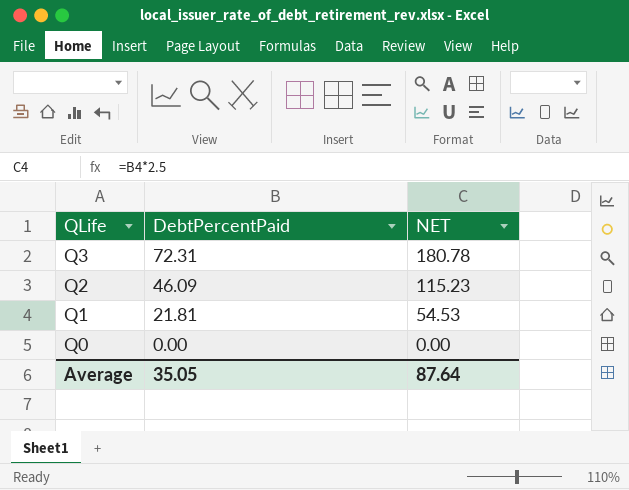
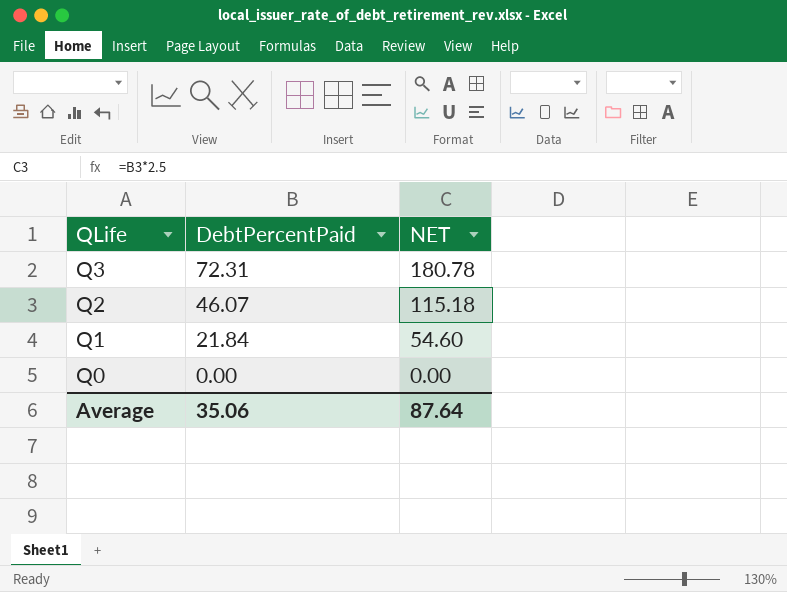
Q2 | DebtPercentPaid: 46.09 -> 46.07
Q2 | NET: 115.23 -> 115.18
Q1 | DebtPercentPaid: 21.81 -> 21.84
Q1 | NET: 54.53 -> 54.60
Average | DebtPercentPaid: 35.05 -> 35.06

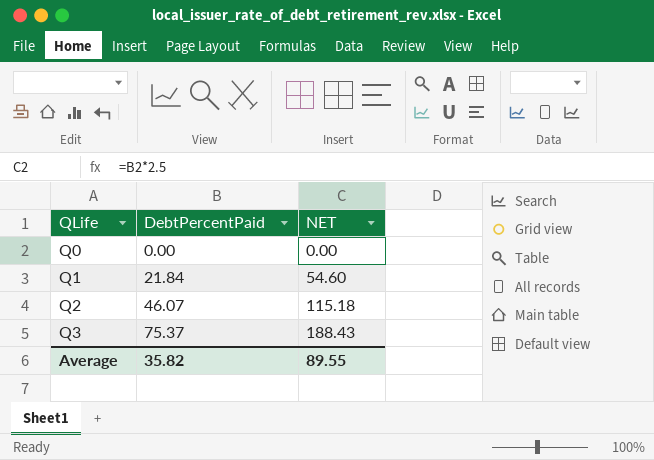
row order: QLife descending -> QLife ascending
Q3 | DebtPercentPaid: 72.31 -> 75.37
Q3 | NET: 180.78 -> 188.43
Average | DebtPercentPaid: 35.06 -> 35.82
Average | NET: 87.64 -> 89.55

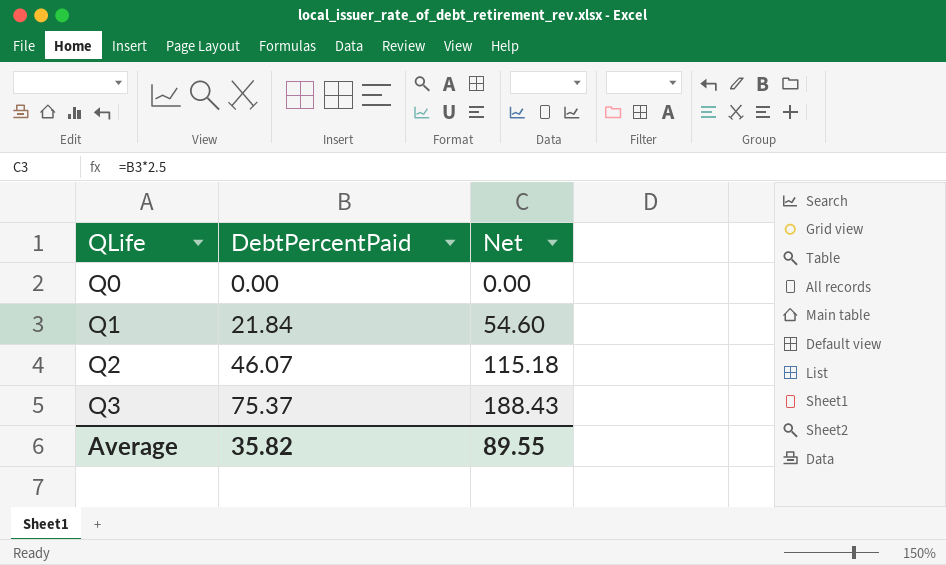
column name: NET -> Net

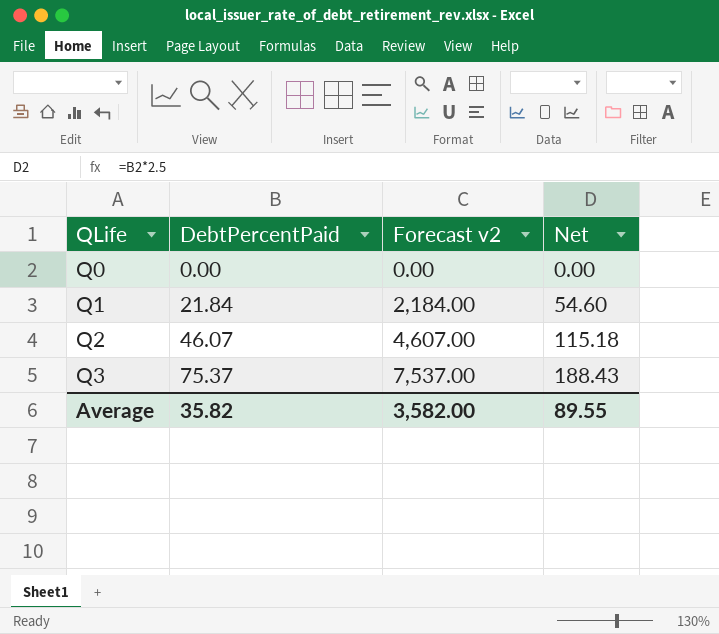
column Forecast v2 | formula: none -> [DebtPercentPaid] * 100

